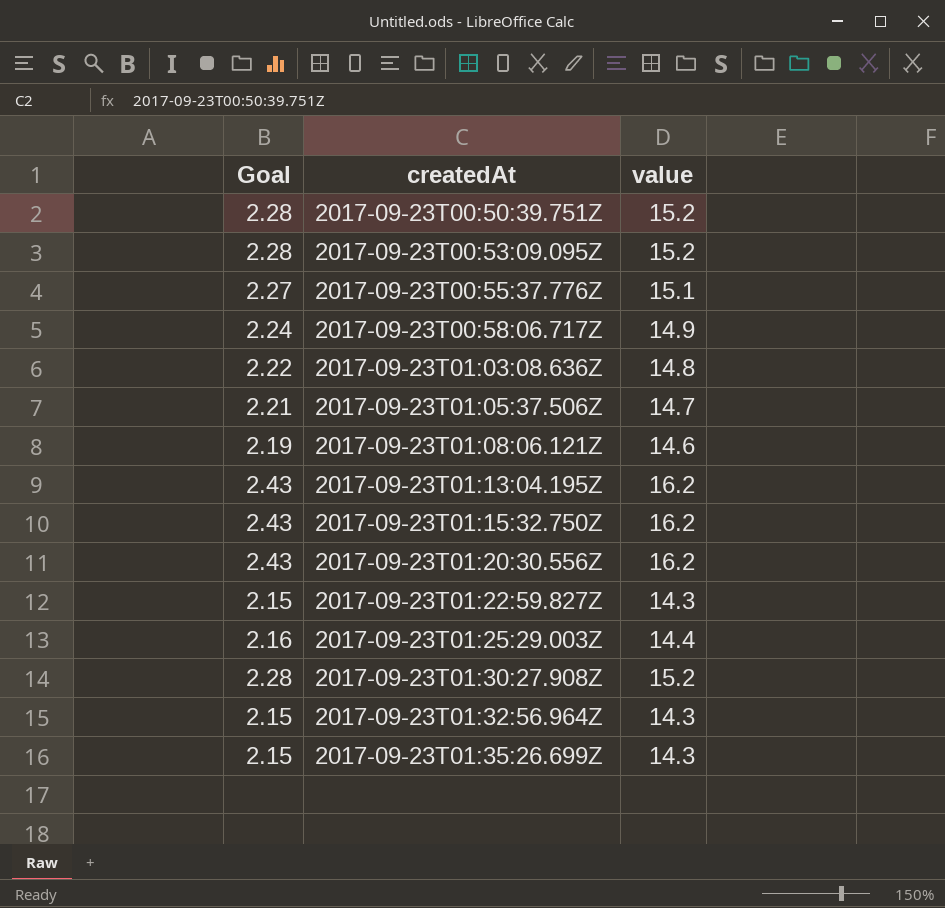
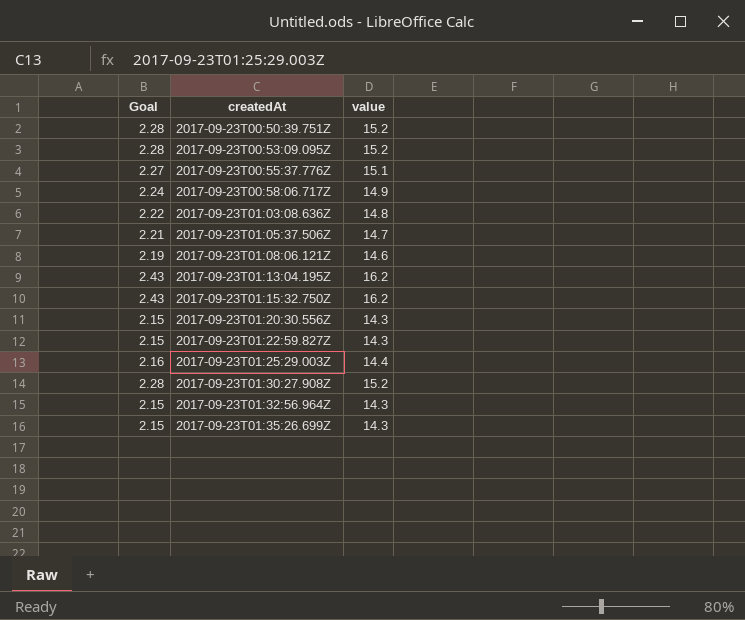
2017-09-23T01:20:30.556Z | Goal: 2.43 -> 2.15
2017-09-23T01:20:30.556Z | value: 16.2 -> 14.3

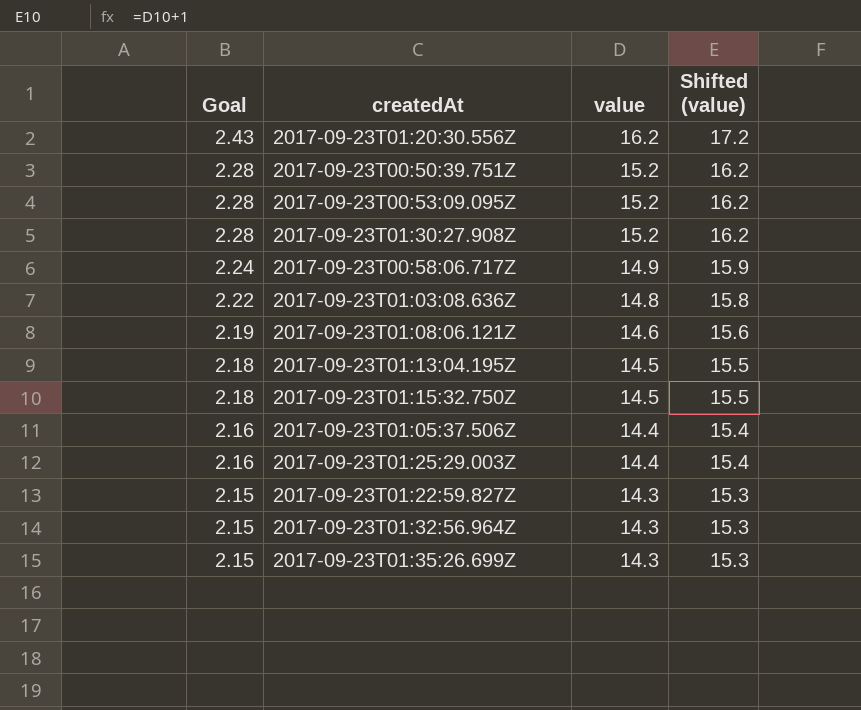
row order: createdAt ascending -> Goal descending
column Shifted (value) | formula: none -> [value] + 1
row 2017-09-23T00:55:37.776Z: 2.27 | 15.1 -> none
2017-09-23T01:20:30.556Z | Goal: 2.15 -> 2.43
2017-09-23T01:20:30.556Z | value: 14.3 -> 16.2
2017-09-23T01:13:04.195Z | Goal: 2.43 -> 2.18
2017-09-23T01:13:04.195Z | value: 16.2 -> 14.5
2017-09-23T01:15:32.750Z | Goal: 2.43 -> 2.18
2017-09-23T01:15:32.750Z | value: 16.2 -> 14.5
2017-09-23T01:05:37.506Z | Goal: 2.21 -> 2.16
2017-09-23T01:05:37.506Z | value: 14.7 -> 14.4

